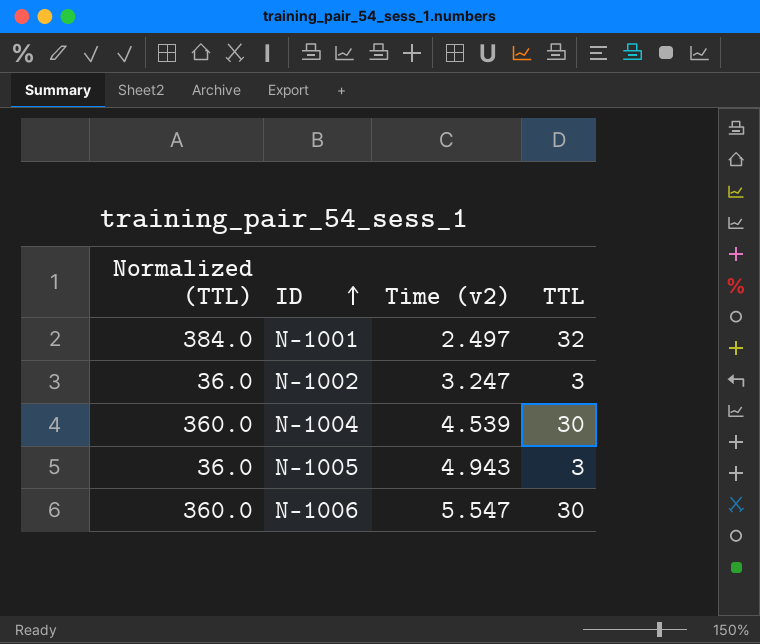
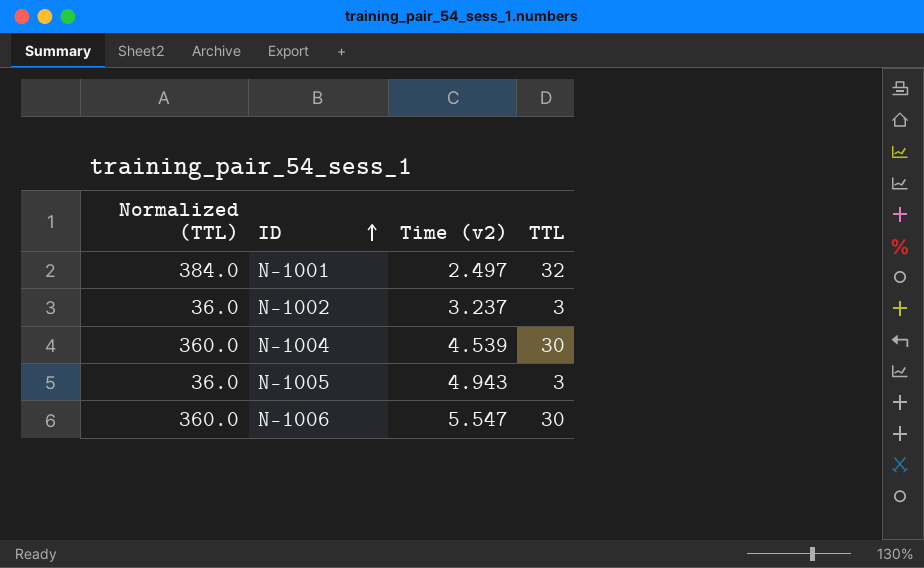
N-1002 | Time (v2): 3.247 -> 3.237

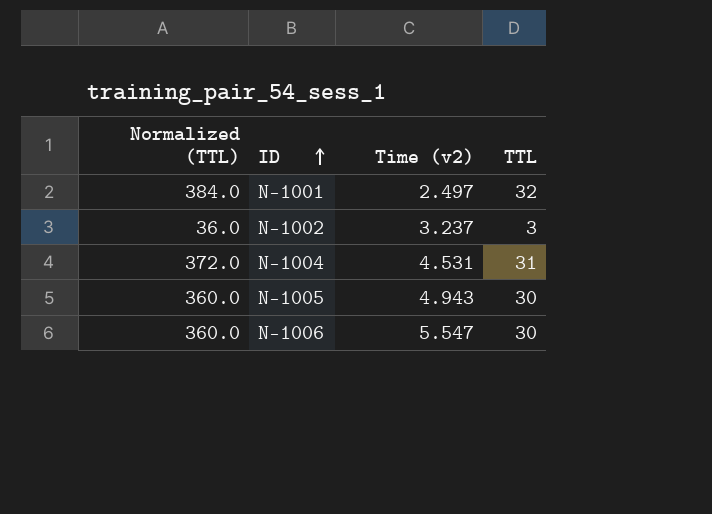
N-1004 | Normalized (TTL): 360.0 -> 372.0
N-1004 | Time (v2): 4.539 -> 4.531
N-1004 | TTL: 30 -> 31
N-1005 | Normalized (TTL): 36.0 -> 360.0
N-1005 | TTL: 3 -> 30

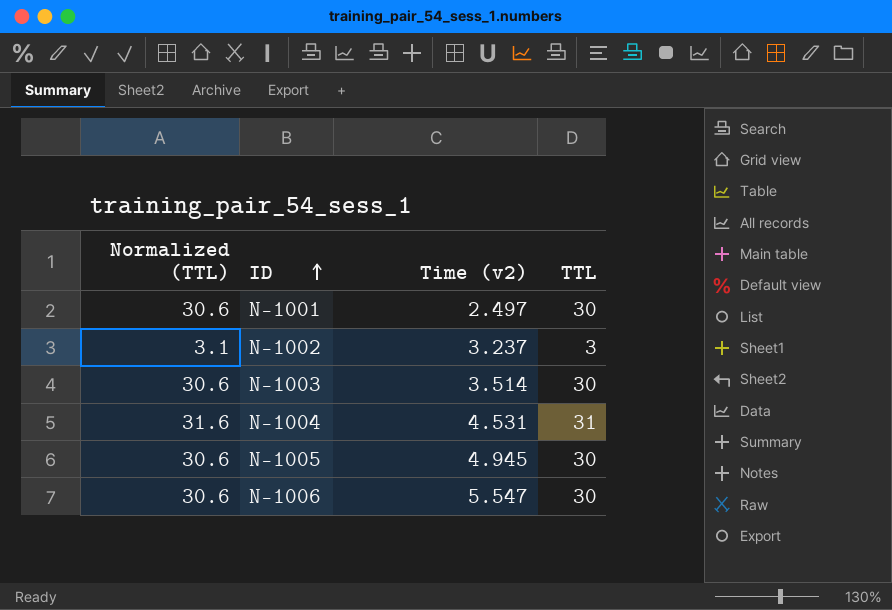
column Normalized (TTL) | formula: [TTL] * 12 -> [TTL] * 1.02
N-1001 | TTL: 32 -> 30
row N-1003: none -> 30.6 | 3.514 | 30
N-1005 | Time (v2): 4.943 -> 4.945

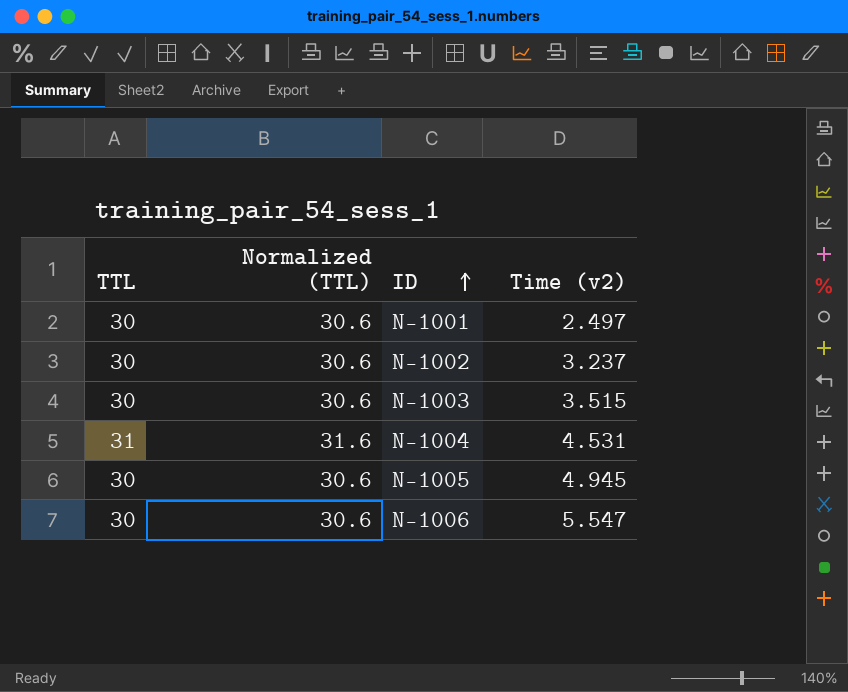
column TTL | position: 4 -> 1
N-1002 | TTL: 3 -> 30
N-1002 | Normalized (TTL): 3.1 -> 30.6
N-1003 | Time (v2): 3.514 -> 3.515

